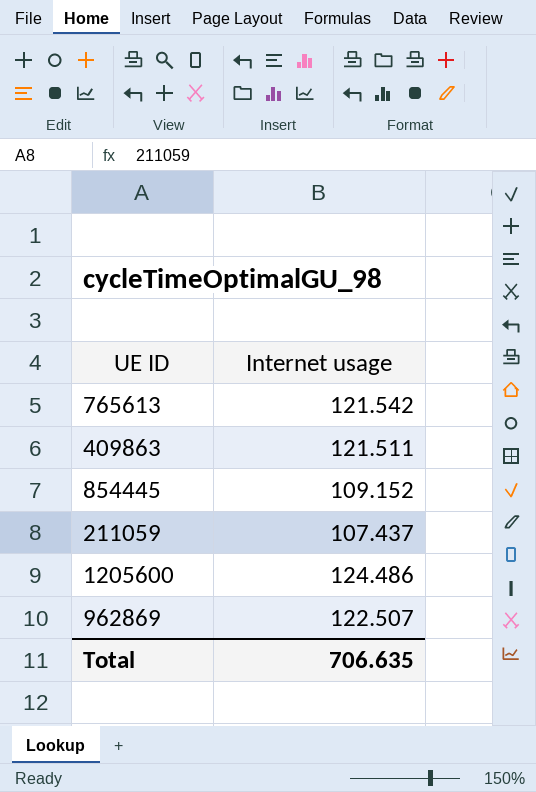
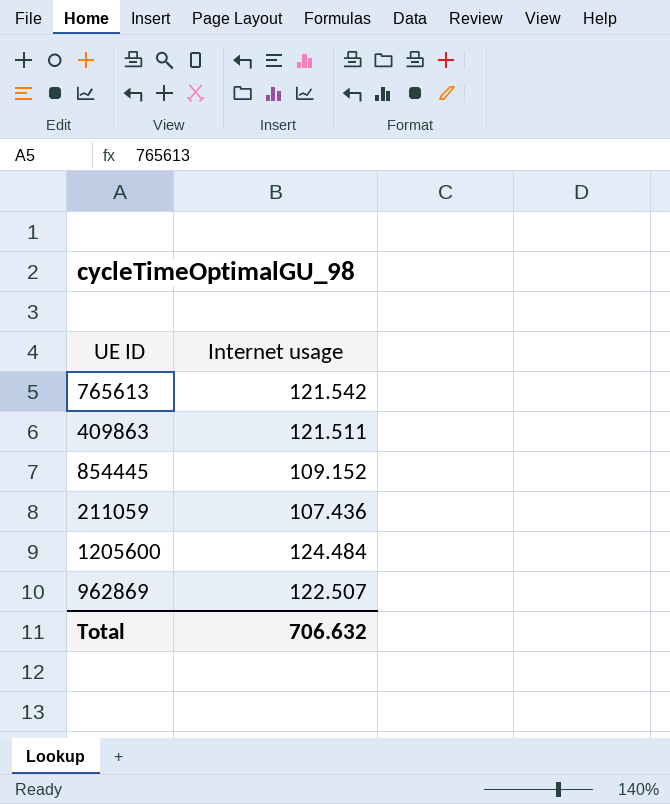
211059 | Internet usage: 107.437 -> 107.436
1205600 | Internet usage: 124.486 -> 124.484
Total | Internet usage: 706.635 -> 706.632

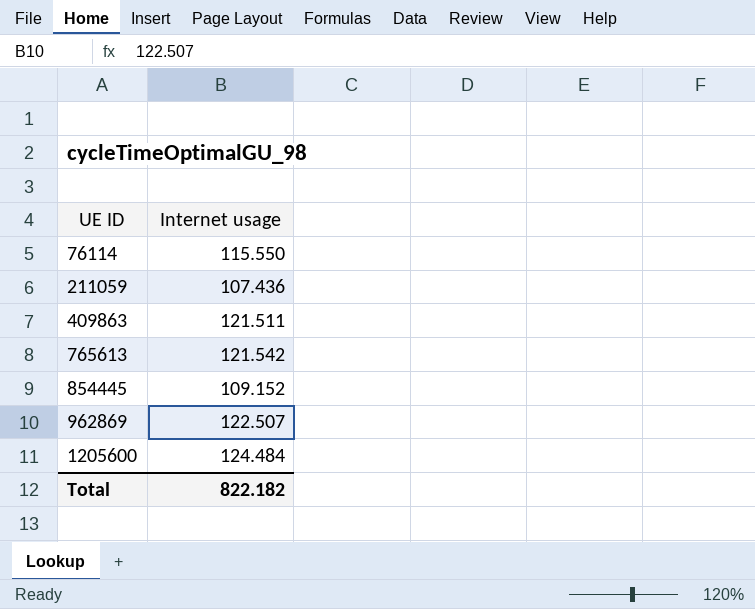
row order: none -> UE ID ascending
row 76114: none -> 115.550
Total | Internet usage: 706.632 -> 822.182

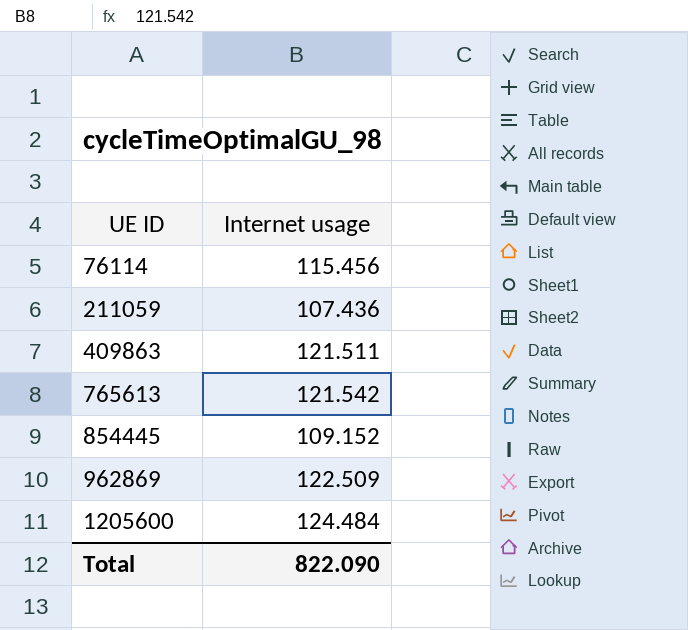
76114 | Internet usage: 115.550 -> 115.456
962869 | Internet usage: 122.507 -> 122.509
Total | Internet usage: 822.182 -> 822.090

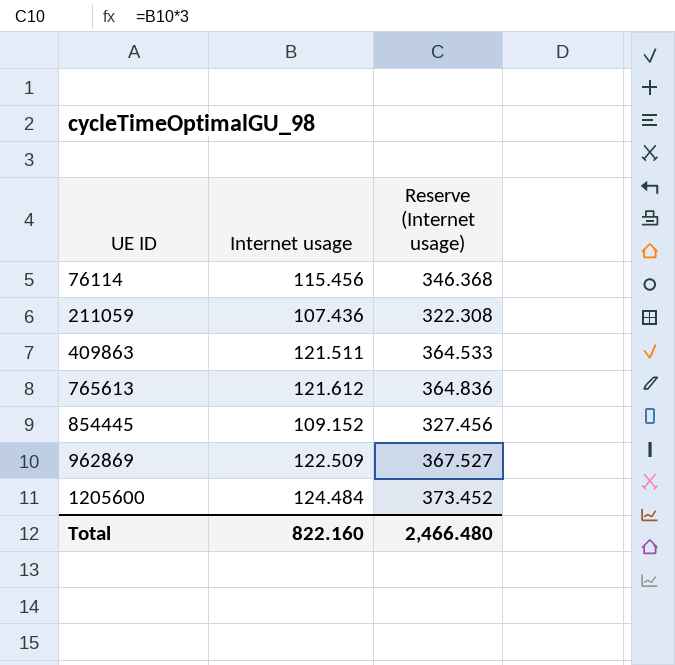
column Reserve (Internet usage) | formula: none -> [Internet usage] * 3
765613 | Internet usage: 121.542 -> 121.612
Total | Internet usage: 822.090 -> 822.160

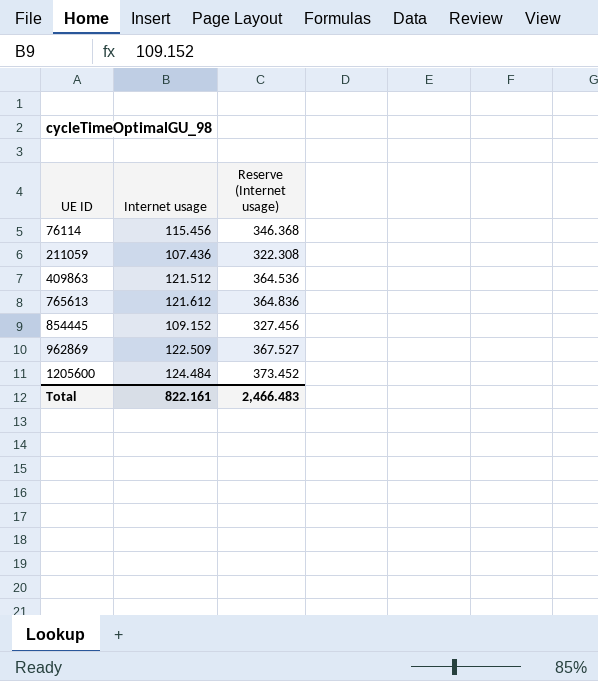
409863 | Internet usage: 121.511 -> 121.512
409863 | Reserve (Internet usage): 364.533 -> 364.536
Total | Internet usage: 822.160 -> 822.161
Total | Reserve (Internet usage): 2,466.480 -> 2,466.483

